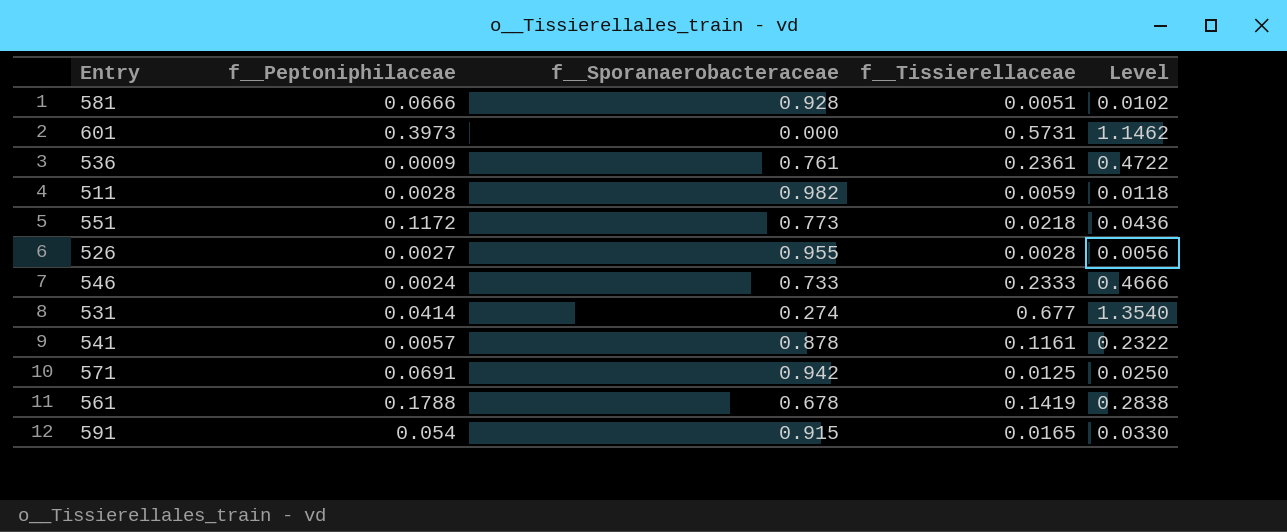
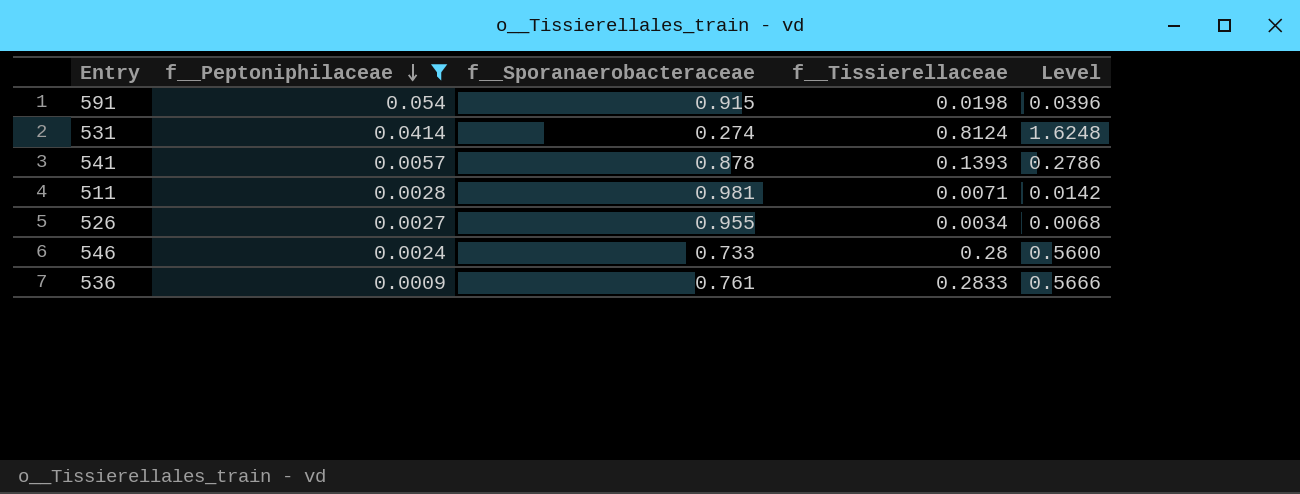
filter: none -> f__Peptoniphilaceae <= 0.054
row order: none -> f__Peptoniphilaceae descending
591 | f__Tissierellaceae: 0.0165 -> 0.0198
591 | Level: 0.0330 -> 0.0396
531 | f__Tissierellaceae: 0.677 -> 0.8124
531 | Level: 1.3540 -> 1.6248
541 | f__Tissierellaceae: 0.1161 -> 0.1393
541 | Level: 0.2322 -> 0.2786
511 | f__Sporanaerobacteraceae: 0.982 -> 0.981
511 | f__Tissierellaceae: 0.0059 -> 0.0071
511 | Level: 0.0118 -> 0.0142
526 | f__Tissierellaceae: 0.0028 -> 0.0034
526 | Level: 0.0056 -> 0.0068
546 | f__Tissierellaceae: 0.2333 -> 0.28
546 | Level: 0.4666 -> 0.5600
536 | f__Tissierellaceae: 0.2361 -> 0.2833
536 | Level: 0.4722 -> 0.5666

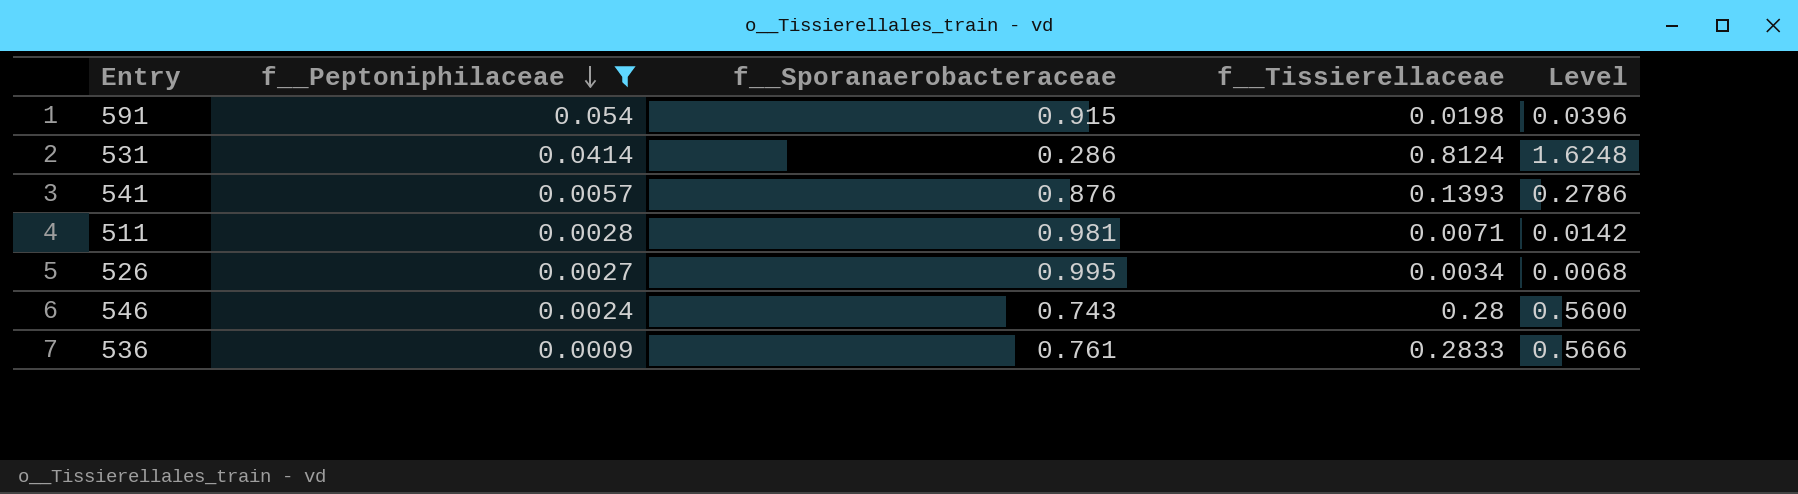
531 | f__Sporanaerobacteraceae: 0.274 -> 0.286
541 | f__Sporanaerobacteraceae: 0.878 -> 0.876
526 | f__Sporanaerobacteraceae: 0.955 -> 0.995
546 | f__Sporanaerobacteraceae: 0.733 -> 0.743

